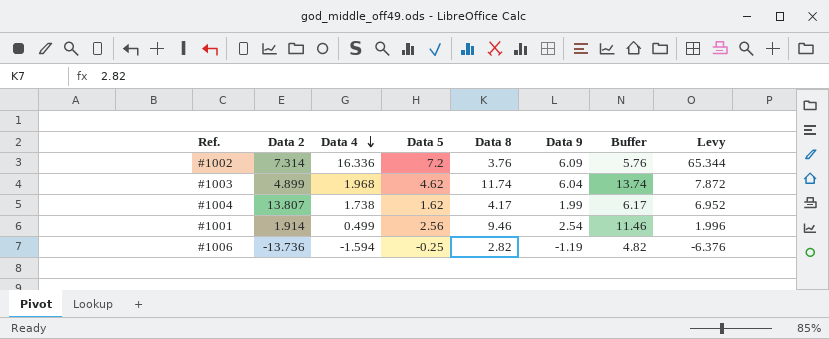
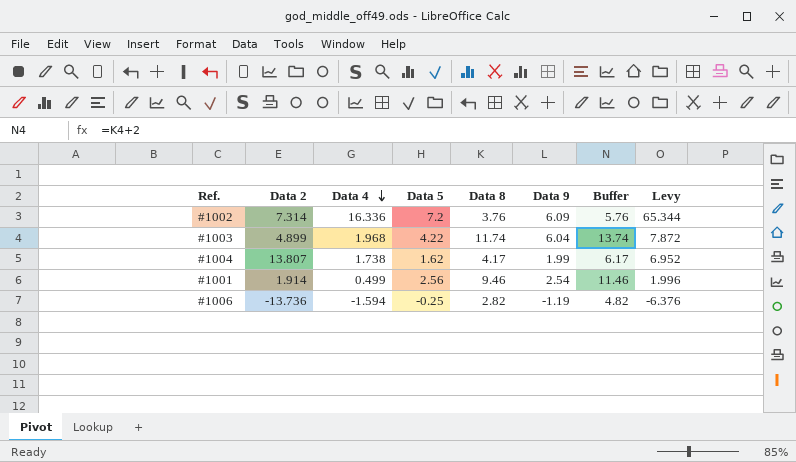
#1003 | Data 5: 4.62 -> 4.22

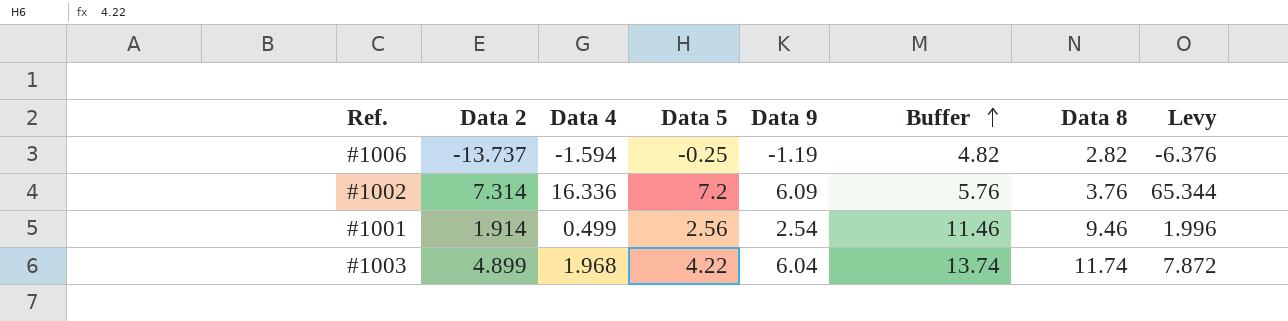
row order: Data 4 descending -> Buffer ascending
column Data 8 | position: 5 -> 7
row #1004: 13.807 | 1.738 | 1.62 | 4.17 | 1.99 | 6.17 | 6.952 -> none
#1006 | Data 2: -13.736 -> -13.737

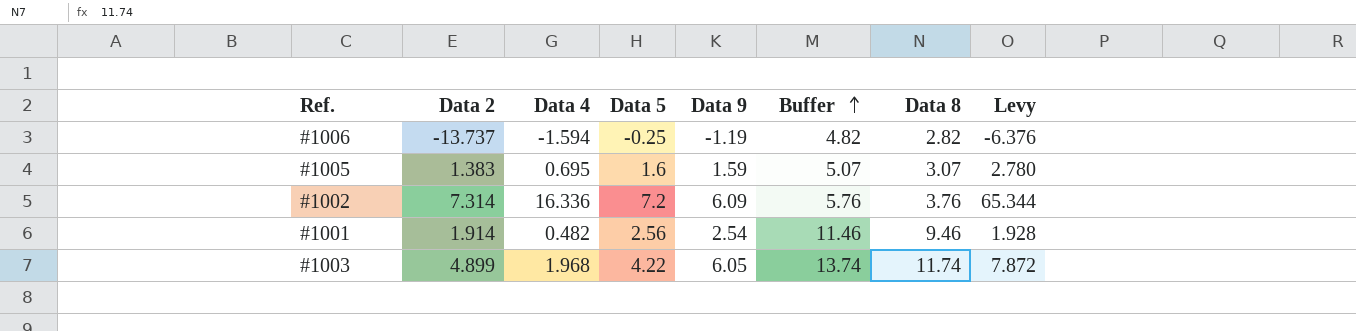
row #1005: none -> 1.383 | 0.695 | 1.6 | 1.59 | 5.07 | 3.07 | 2.780
#1001 | Data 4: 0.499 -> 0.482
#1001 | Levy: 1.996 -> 1.928
#1003 | Data 9: 6.04 -> 6.05

